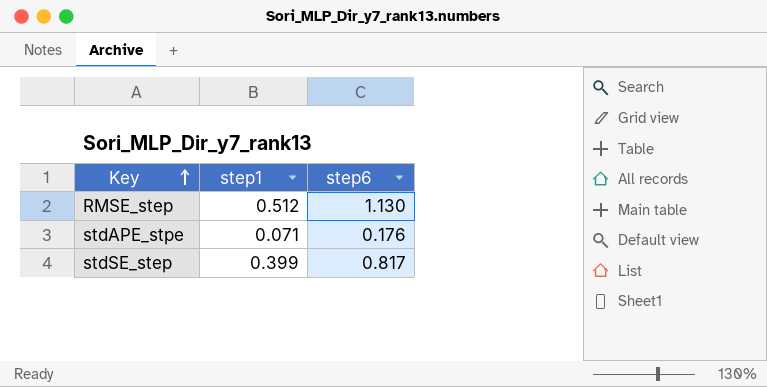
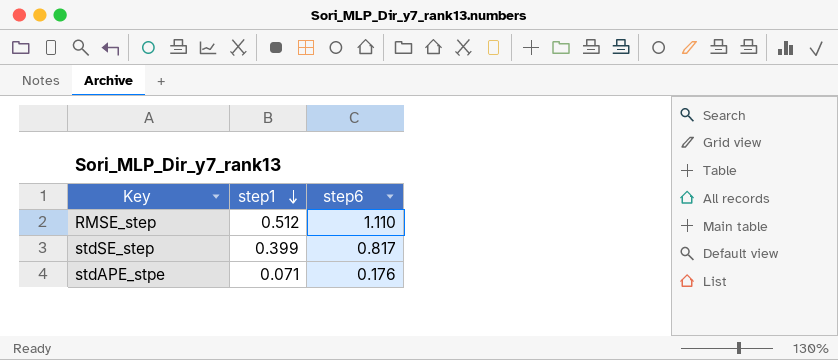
row order: Key ascending -> step1 descending
RMSE_step | step6: 1.130 -> 1.110

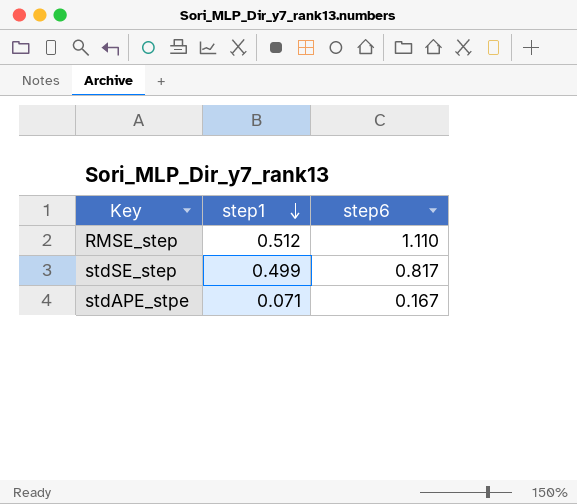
stdSE_step | step1: 0.399 -> 0.499
stdAPE_stpe | step6: 0.176 -> 0.167

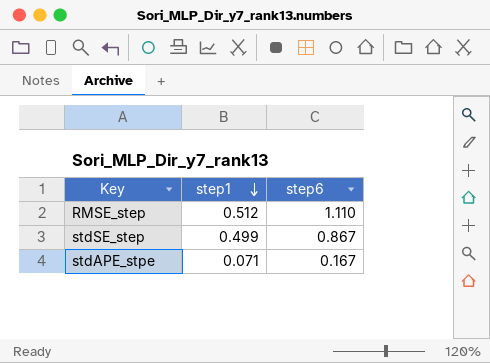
stdSE_step | step6: 0.817 -> 0.867

